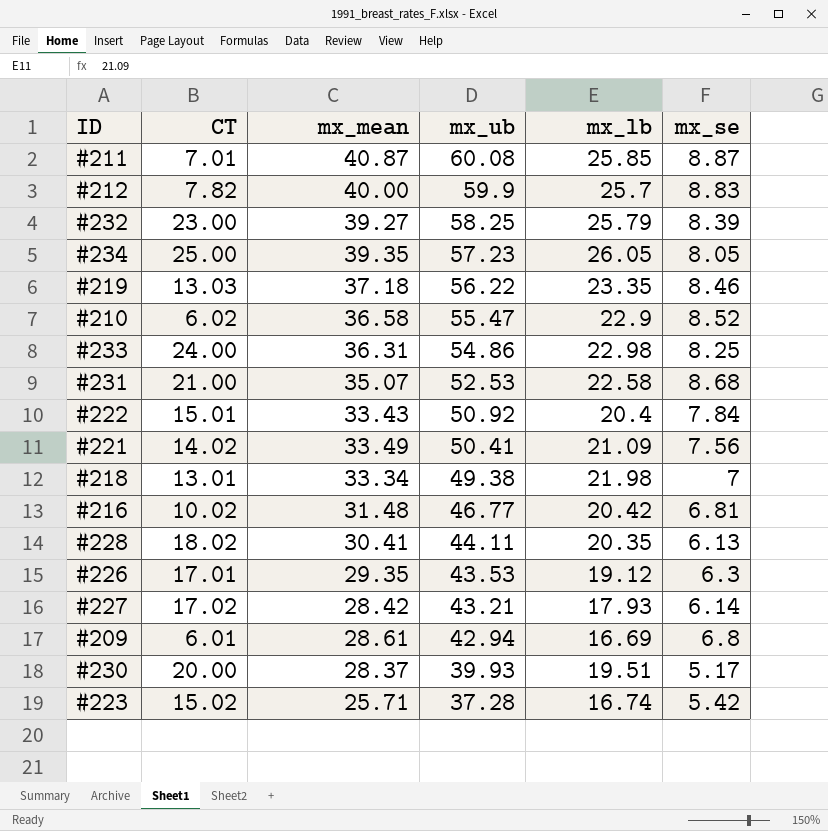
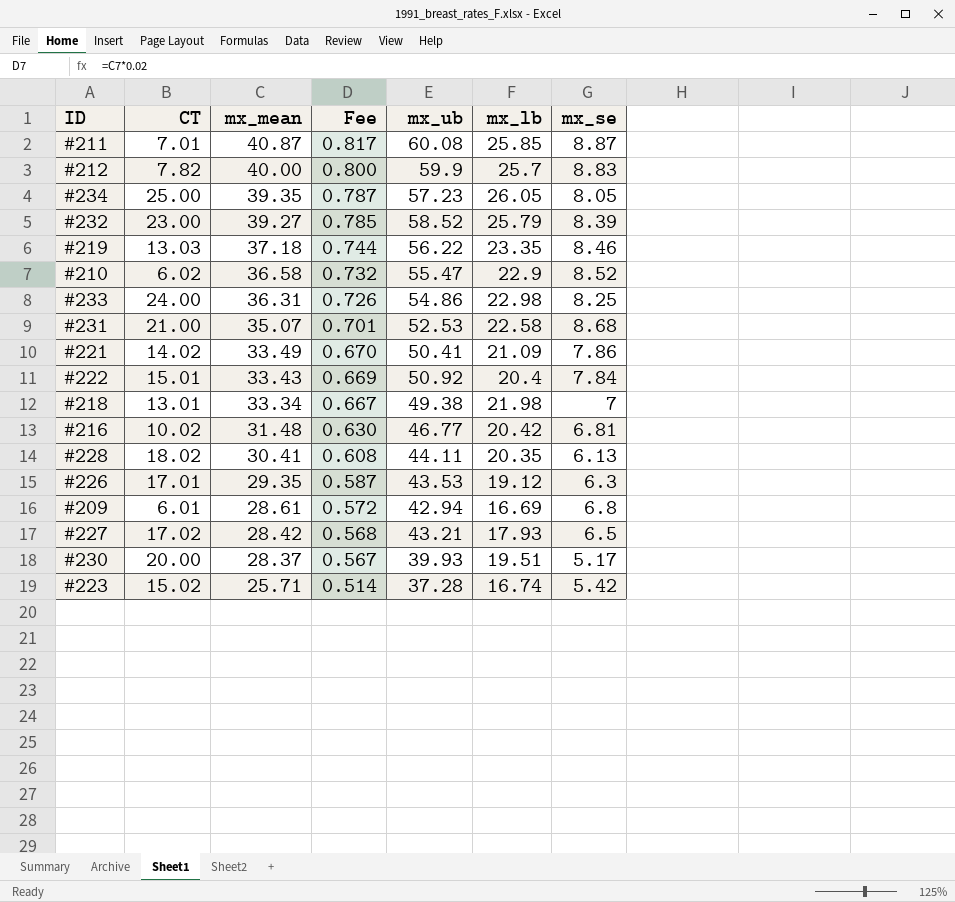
row order: mx_ub descending -> mx_mean descending
column Fee | formula: none -> [mx_mean] * 0.02
#232 | mx_ub: 58.25 -> 58.52
#221 | mx_se: 7.56 -> 7.86
#227 | mx_se: 6.14 -> 6.5

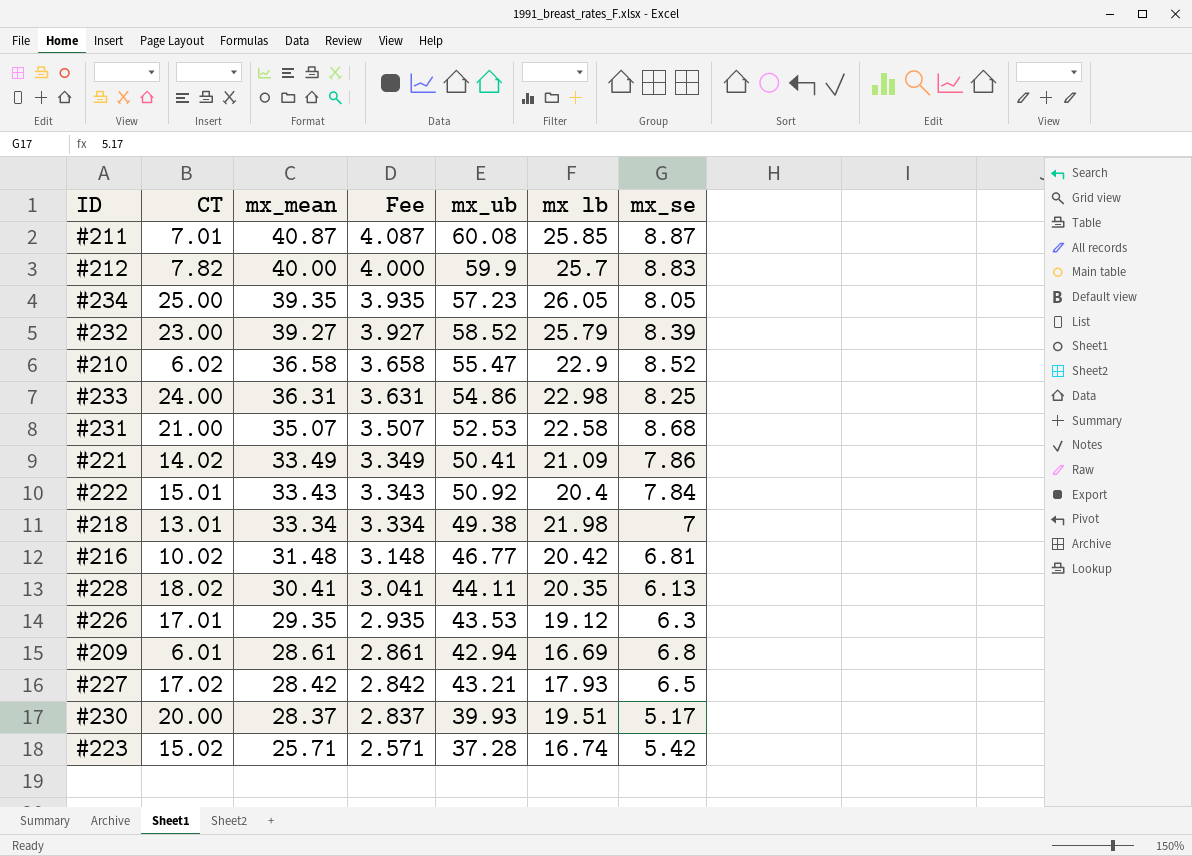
column Fee | formula: [mx_mean] * 0.02 -> [mx_mean] * 0.1
column name: mx_lb -> mx lb
row #219: 13.03 | 37.18 | 0.744 | 56.22 | 23.35 | 8.46 -> none

